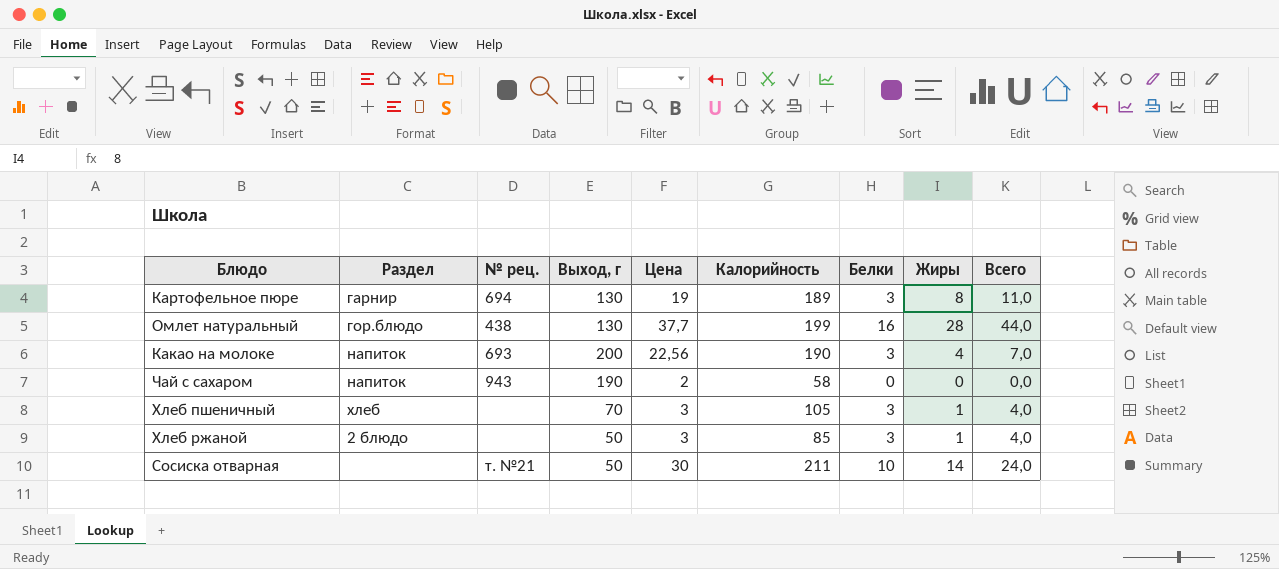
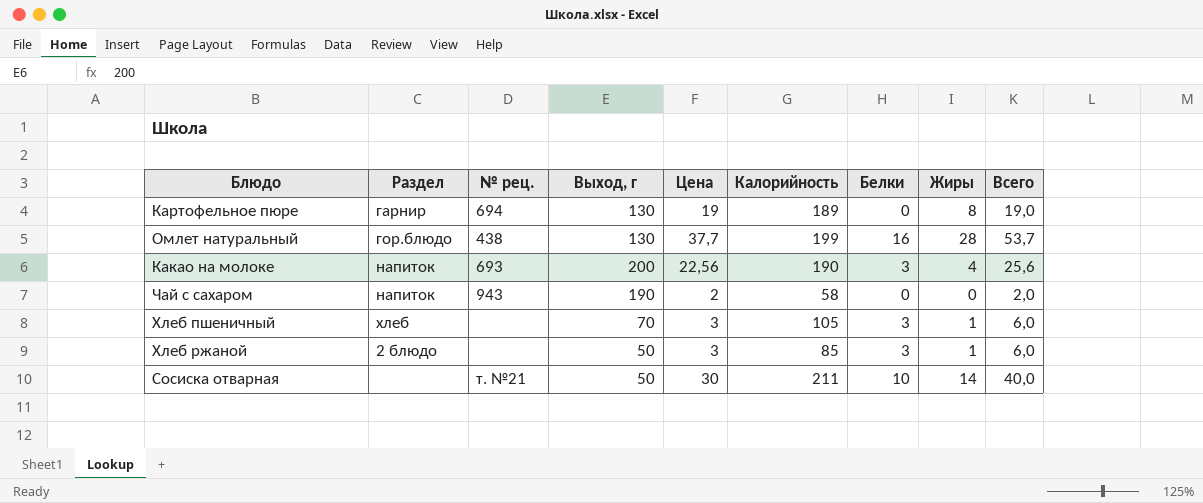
column Всего | formula: [Белки] + [Жиры] -> [Цена] + [Белки]
Картофельное пюре | Белки: 3 -> 0

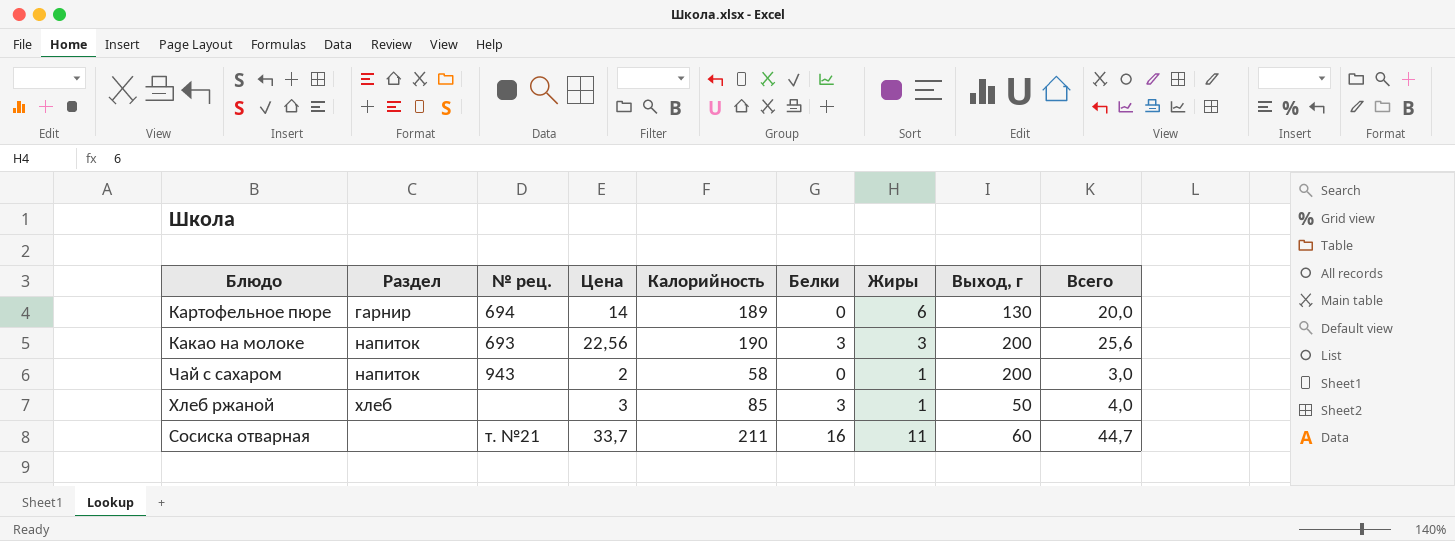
column Выход, г | position: 4 -> 8
column Всего | formula: [Цена] + [Белки] -> [Цена] + [Жиры]
row Омлет натуральный: гор.блюдо | 438 | 130 | 37,7 | 199 | 16 | 28 | 53,7 -> none
row Хлеб пшеничный: хлеб | none | 70 | 3 | 105 | 3 | 1 | 6,0 -> none
Картофельное пюре | Цена: 19 -> 14
Картофельное пюре | Жиры: 8 -> 6
Какао на молоке | Жиры: 4 -> 3
Чай с сахаром | Жиры: 0 -> 1
Чай с сахаром | Выход, г: 190 -> 200
Хлеб ржаной | Раздел: 2 блюдо -> хлеб
Сосиска отварная | Цена: 30 -> 33,7
Сосиска отварная | Белки: 10 -> 16
Сосиска отварная | Жиры: 14 -> 11
Сосиска отварная | Выход, г: 50 -> 60

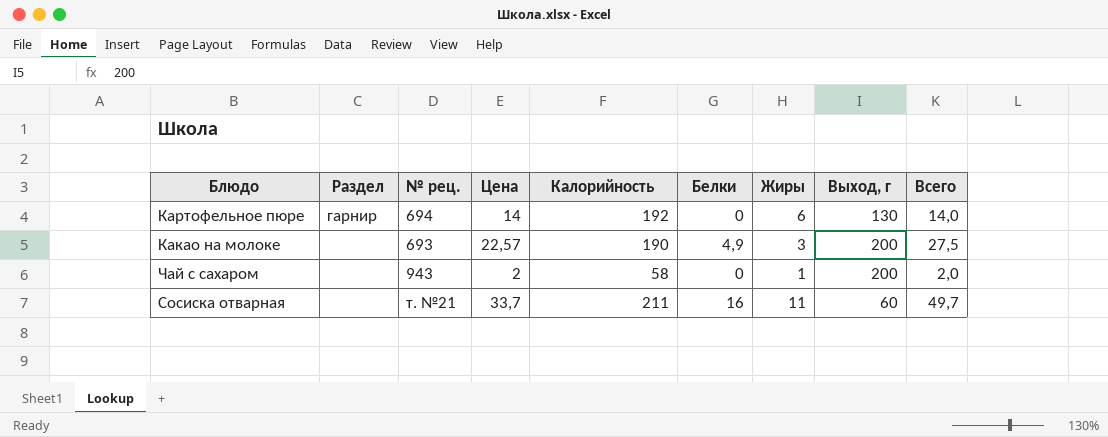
column Всего | formula: [Цена] + [Жиры] -> [Цена] + [Белки]
row Хлеб ржаной: хлеб | none | 3 | 85 | 3 | 1 | 50 | 4,0 -> none
Картофельное пюре | Калорийность: 189 -> 192
Какао на молоке | Раздел: напиток -> none
Какао на молоке | Цена: 22,56 -> 22,57
Какао на молоке | Белки: 3 -> 4,9
Чай с сахаром | Раздел: напиток -> none

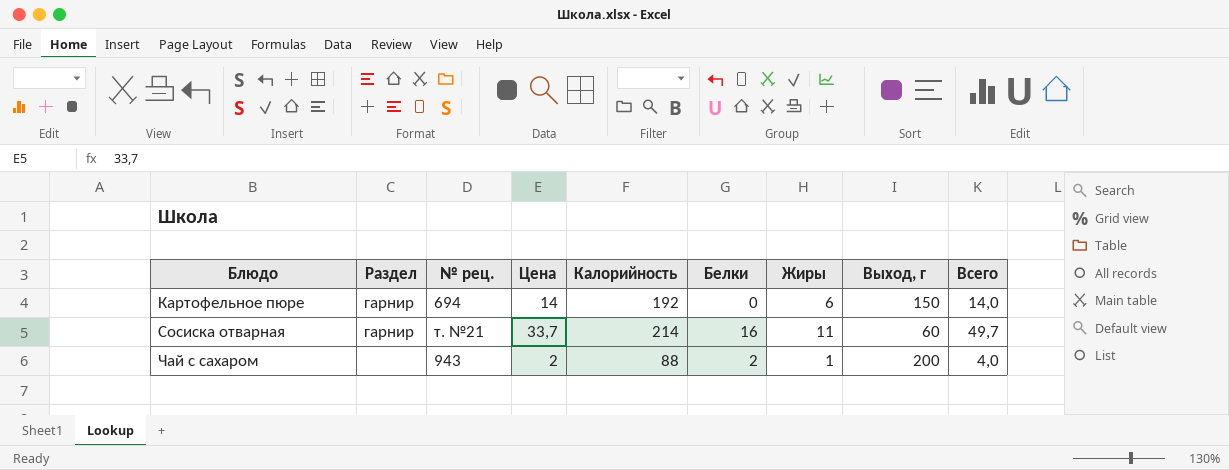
row order: none -> Блюдо ascending
row Какао на молоке: none | 693 | 22,57 | 190 | 4,9 | 3 | 200 | 27,5 -> none
Картофельное пюре | Выход, г: 130 -> 150
Сосиска отварная | Раздел: none -> гарнир
Сосиска отварная | Калорийность: 211 -> 214
Чай с сахаром | Калорийность: 58 -> 88
Чай с сахаром | Белки: 0 -> 2
Чай с сахаром | Всего: 2,0 -> 4,0

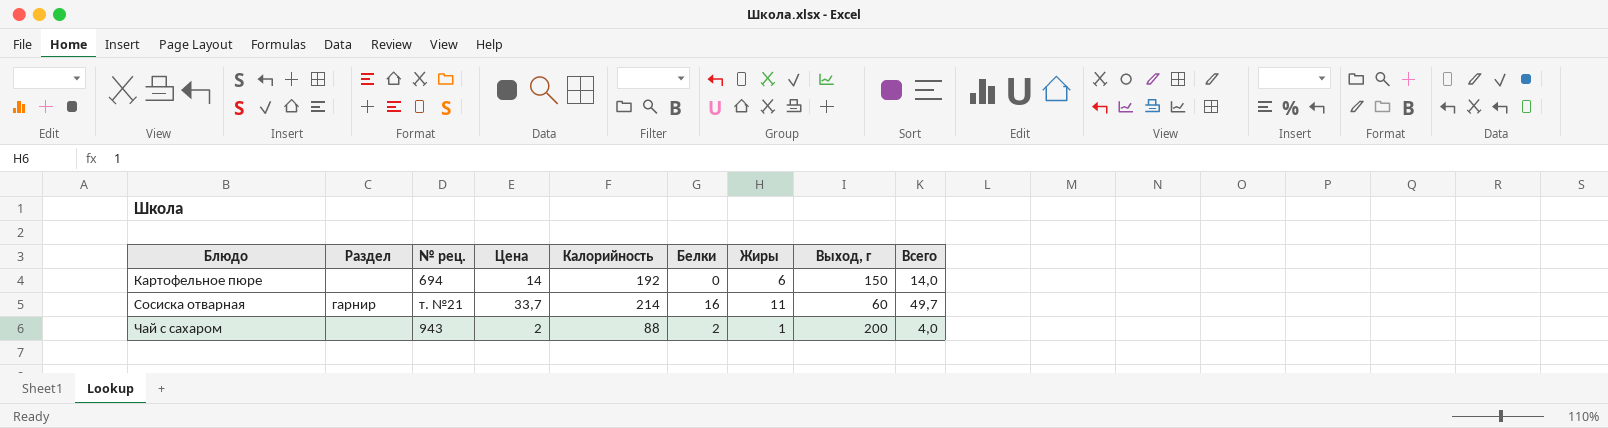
Картофельное пюре | Раздел: гарнир -> none

